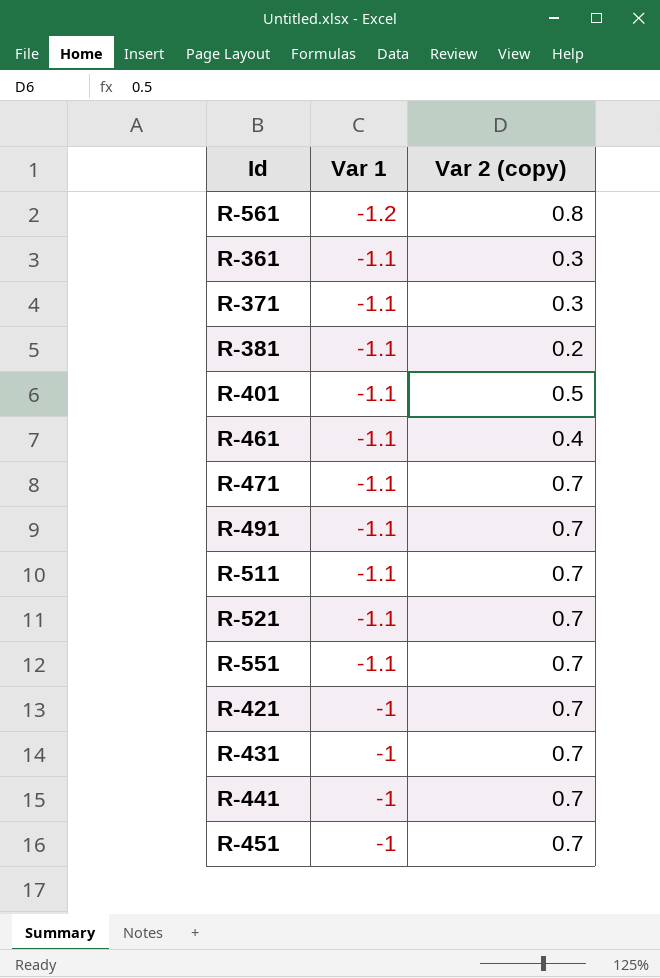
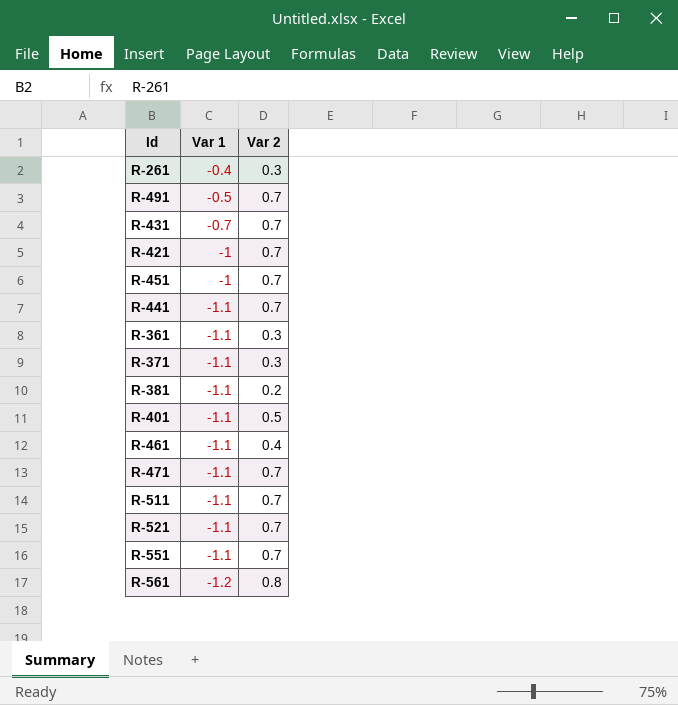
row order: Var 1 ascending -> Var 1 descending
column name: Var 2 (copy) -> Var 2
row R-261: none -> -0.4 | 0.3
R-491 | Var 1: -1.1 -> -0.5
R-431 | Var 1: -1 -> -0.7
R-441 | Var 1: -1 -> -1.1

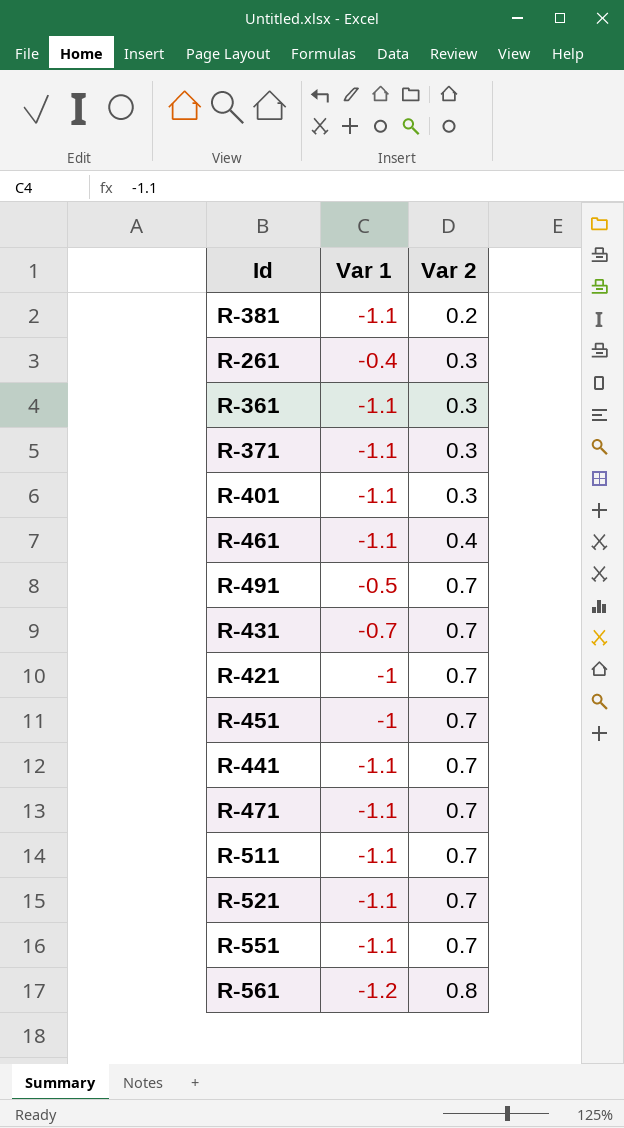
row order: Var 1 descending -> Var 2 ascending
R-401 | Var 2: 0.5 -> 0.3

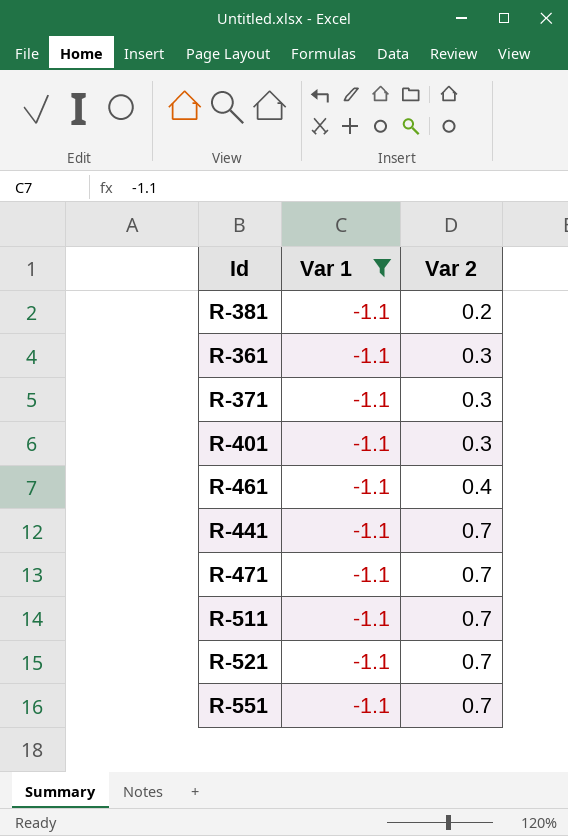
filter: none -> Var 1 = -1.1

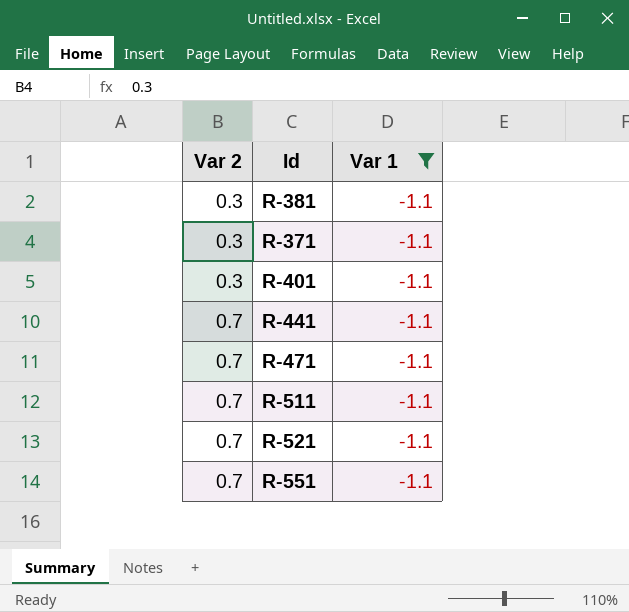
column Var 2 | position: 3 -> 1
row R-361: -1.1 | 0.3 -> none
row R-461: -1.1 | 0.4 -> none
R-381 | Var 2: 0.2 -> 0.3

